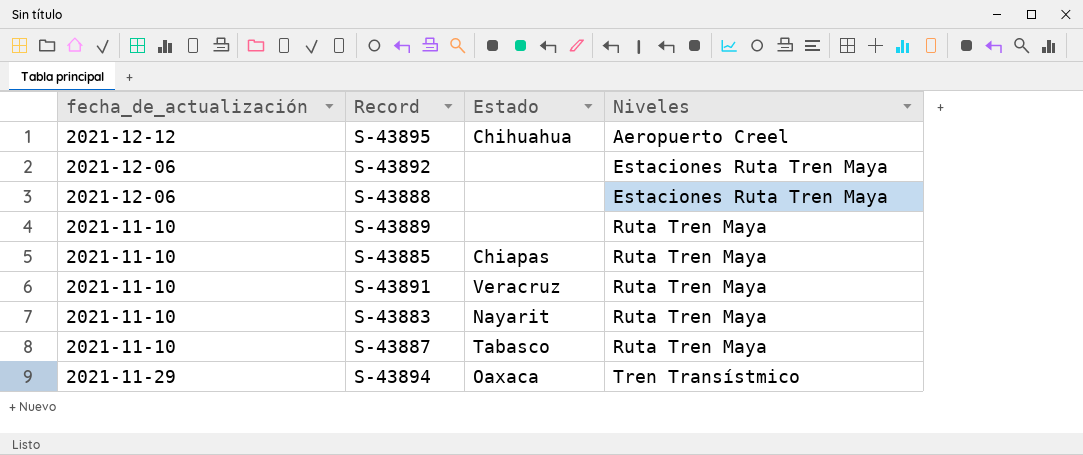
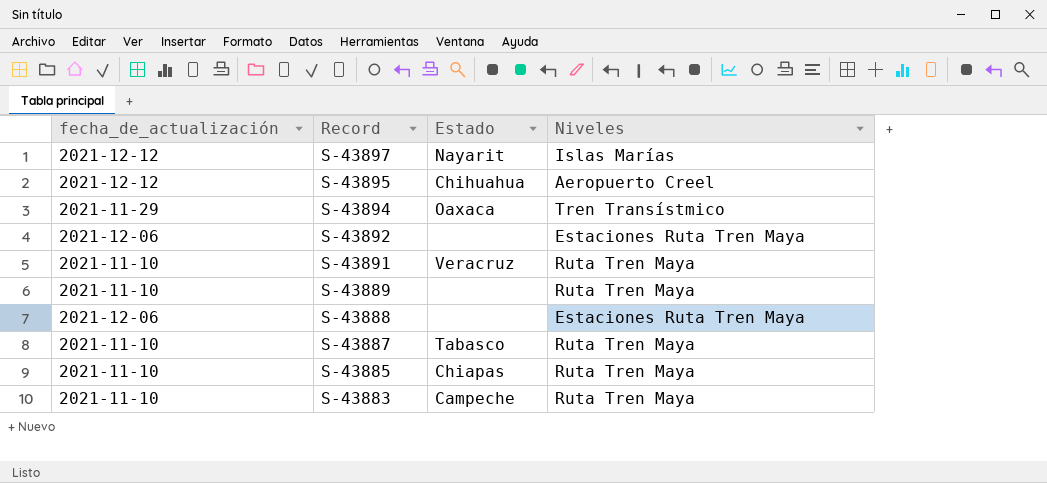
row order: Niveles ascending -> Record descending
row S-43897: none -> 2021-12-12 | Nayarit | Islas Marías
S-43883 | Estado: Nayarit -> Campeche

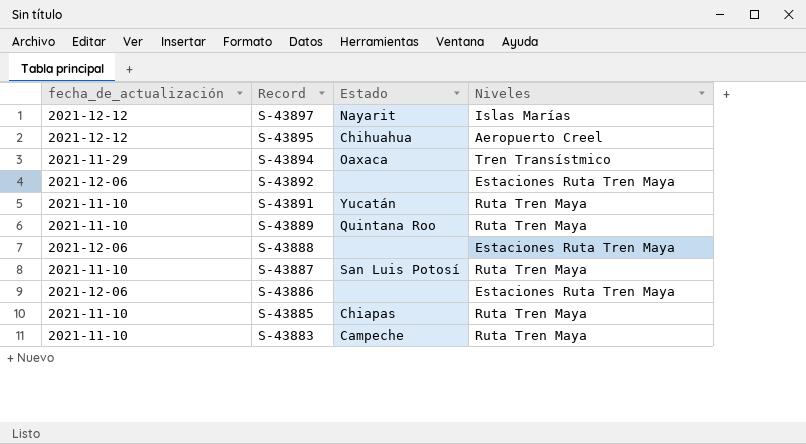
S-43891 | Estado: Veracruz -> Yucatán
S-43889 | Estado: none -> Quintana Roo
S-43887 | Estado: Tabasco -> San Luis Potosí
row S-43886: none -> 2021-12-06 | none | Estaciones Ruta Tren Maya

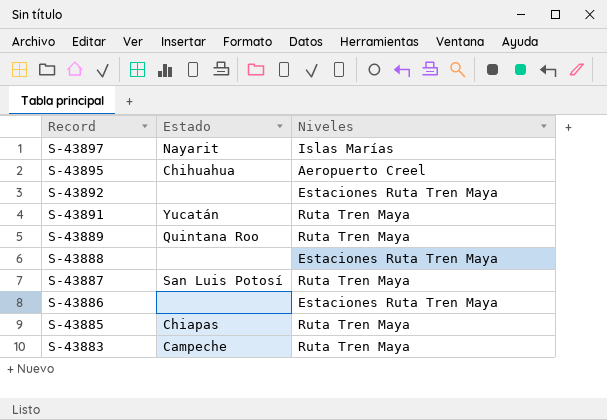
column fecha_de_actualización | position: 1 -> none
row S-43894: 2021-11-29 | Oaxaca | Tren Transístmico -> none

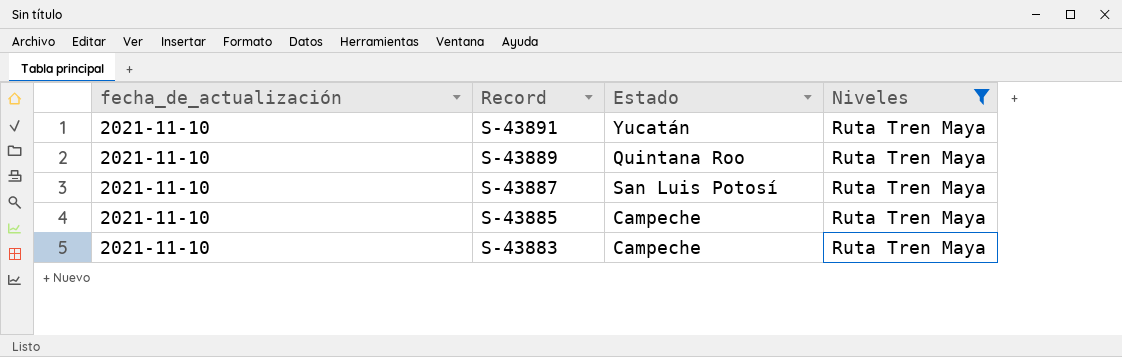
filter: none -> Niveles = Ruta Tren Maya
column fecha_de_actualización | position: none -> 1
S-43885 | Estado: Chiapas -> Campeche

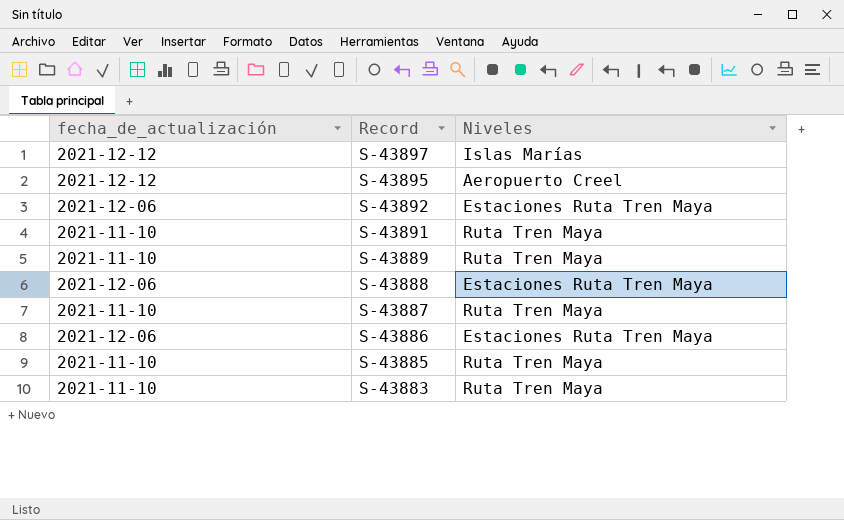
filter: Niveles = Ruta Tren Maya -> none
column Estado | position: 3 -> none

